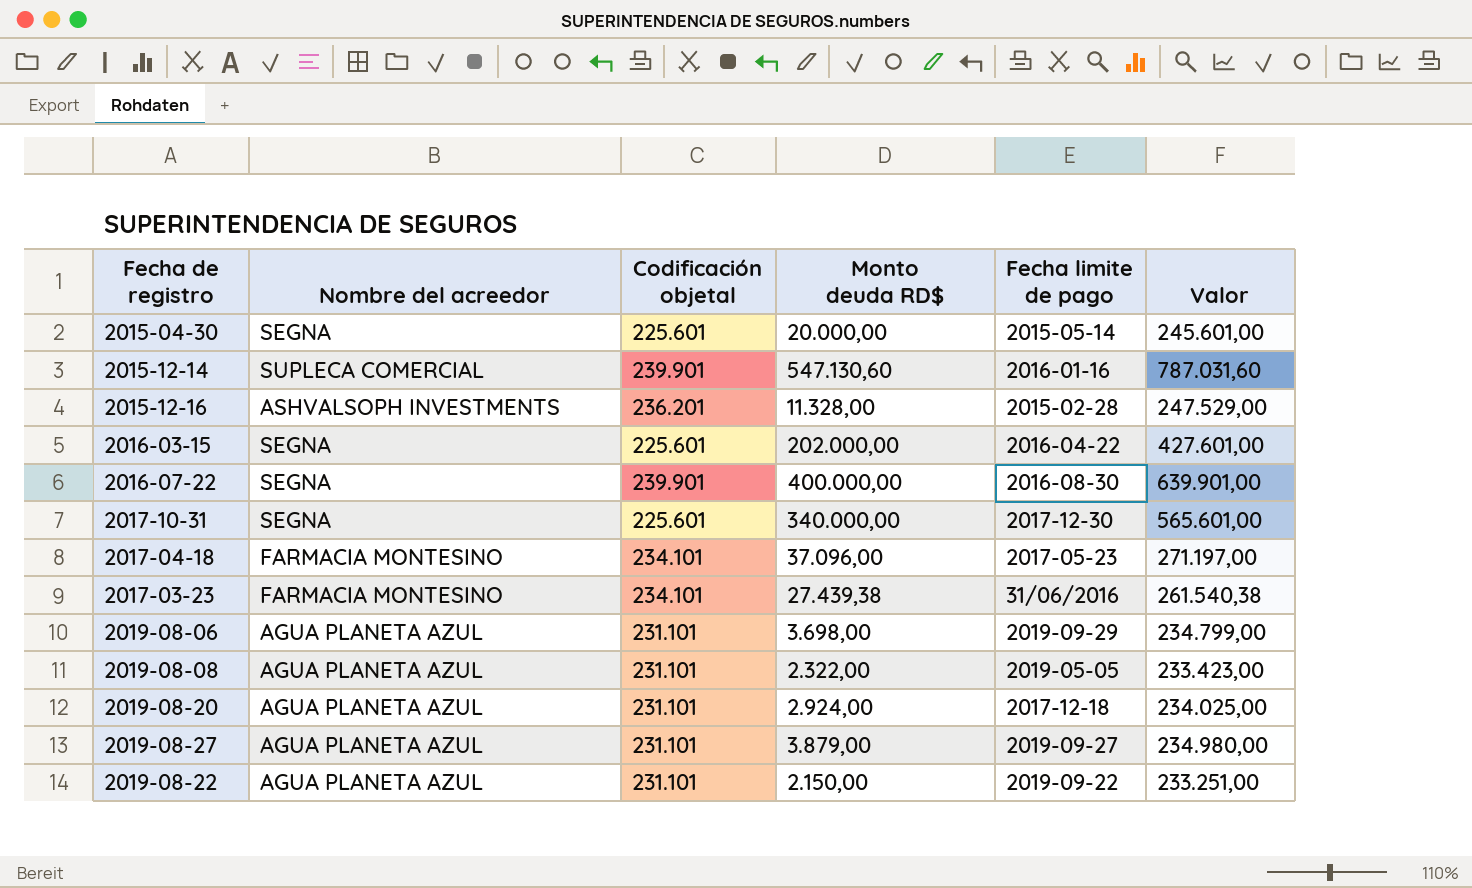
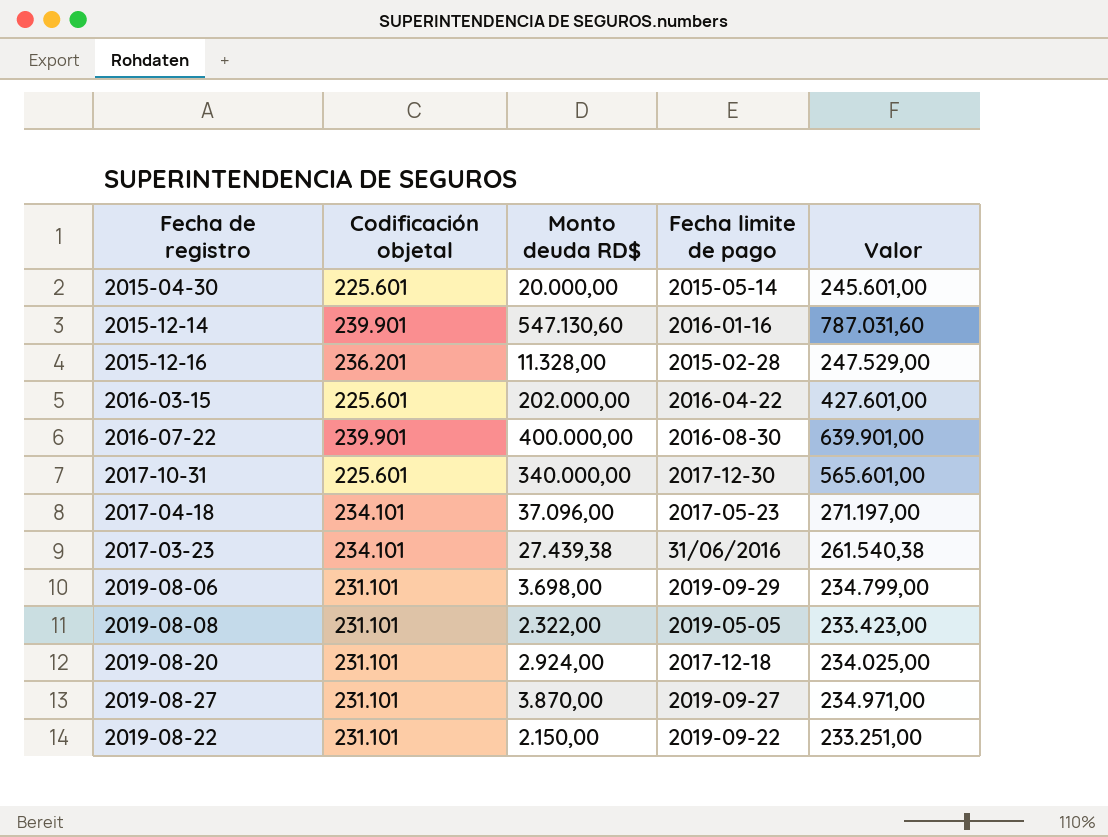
column Nombre del acreedor | position: 2 -> none
2019-08-27 | Monto deuda RD$: 3.879,00 -> 3.870,00
2019-08-27 | Valor: 234.980,00 -> 234.971,00

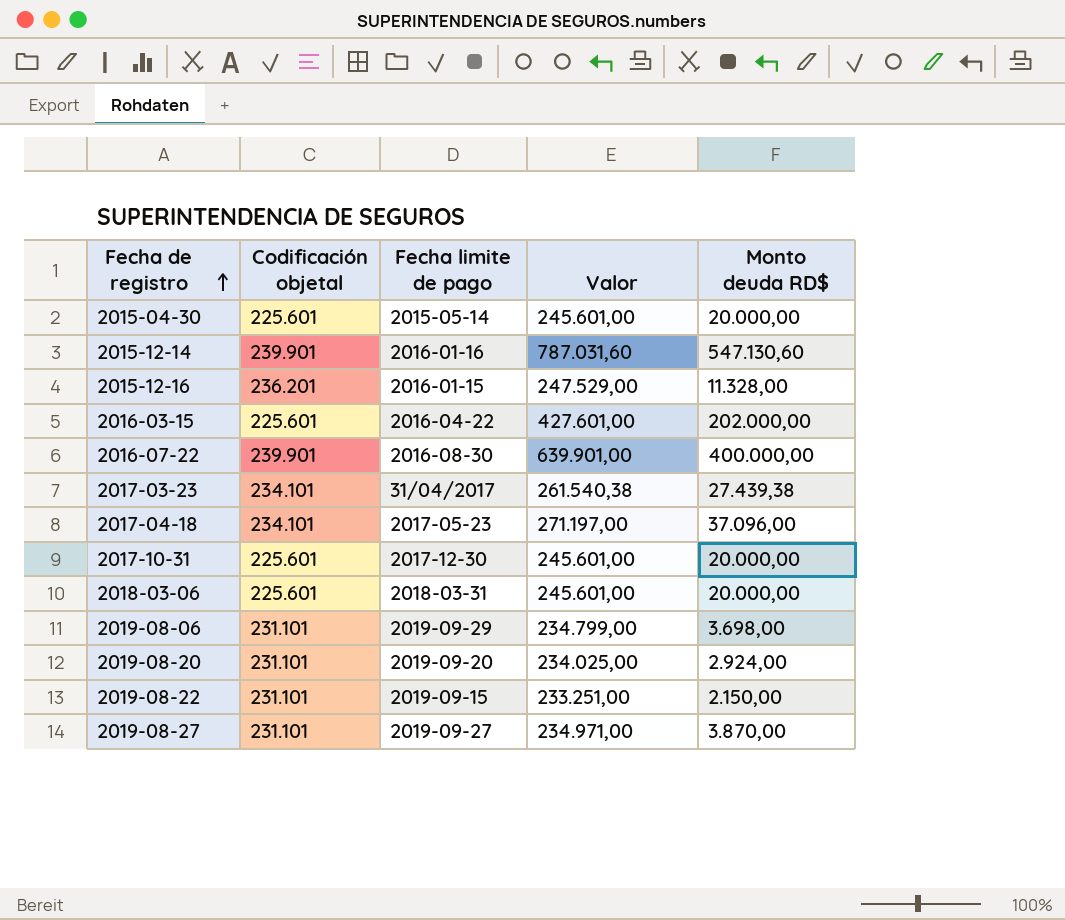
row order: none -> Fecha de registro ascending
column Monto deuda RD$ | position: 3 -> 5
row 2019-08-08: 231.101 | 2.322,00 | 2019-05-05 | 233.423,00 -> none
2015-12-16 | Fecha limite de pago: 2015-02-28 -> 2016-01-15
2017-03-23 | Fecha limite de pago: 31/06/2016 -> 31/04/2017
2017-10-31 | Valor: 565.601,00 -> 245.601,00
2017-10-31 | Monto deuda RD$: 340.000,00 -> 20.000,00
row 2018-03-06: none -> 225.601 | 2018-03-31 | 245.601,00 | 20.000,00
2019-08-20 | Fecha limite de pago: 2017-12-18 -> 2019-09-20
2019-08-22 | Fecha limite de pago: 2019-09-22 -> 2019-09-15

